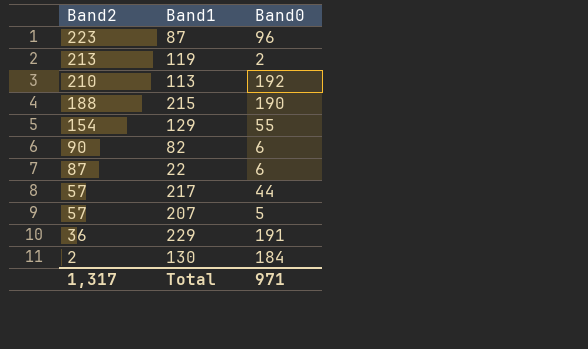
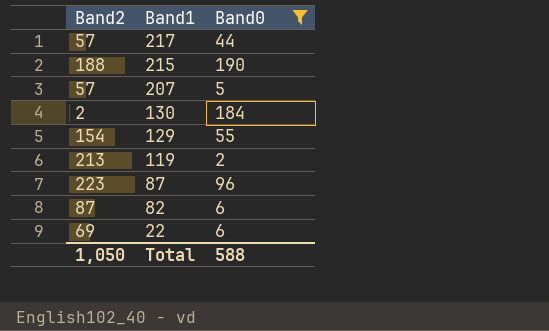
filter: none -> Band0 <= 190
row order: Band2 descending -> Band1 descending
82 | Band2: 90 -> 87
22 | Band2: 87 -> 69
Total | Band2: 1,317 -> 1,050
Total | Band0: 971 -> 588

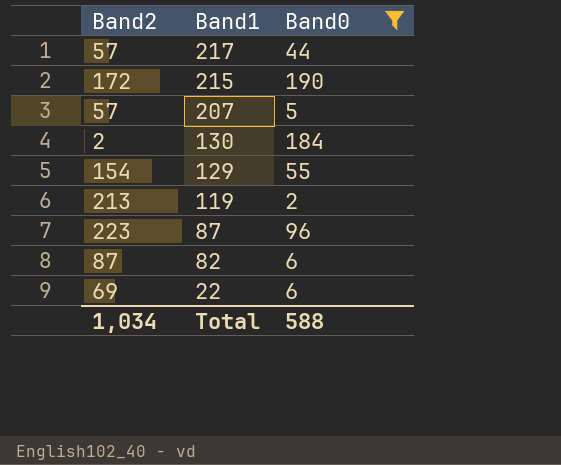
215 | Band2: 188 -> 172
Total | Band2: 1,050 -> 1,034

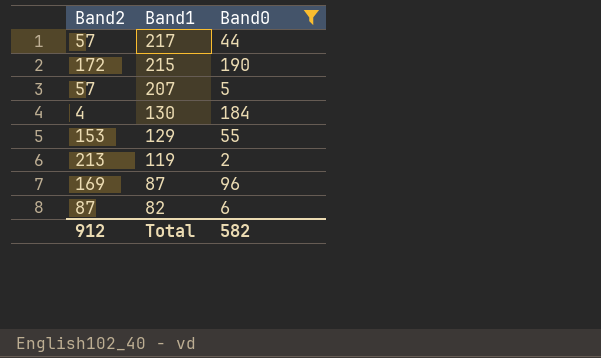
row 22: 69 | 6 -> none
130 | Band2: 2 -> 4
129 | Band2: 154 -> 153
87 | Band2: 223 -> 169
Total | Band2: 1,034 -> 912
Total | Band0: 588 -> 582

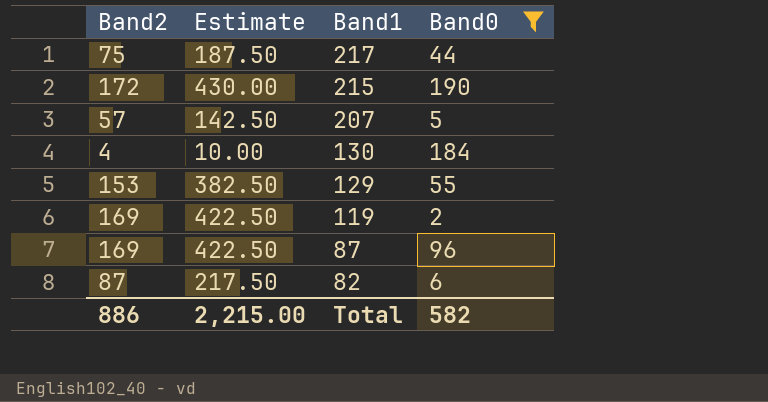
column Estimate | formula: none -> [Band2] * 2.5
217 | Band2: 57 -> 75
119 | Band2: 213 -> 169
Total | Band2: 912 -> 886

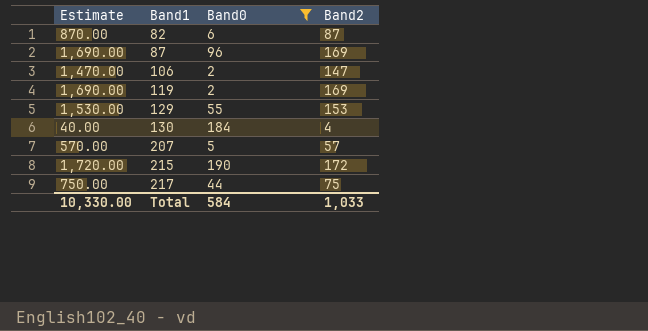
row order: Band1 descending -> Band1 ascending
column Estimate | formula: [Band2] * 2.5 -> [Band2] * 10
column Band2 | position: 1 -> 4
row 106: none -> 1,470.00 | 2 | 147
Total | Estimate: 2,215.00 -> 10,330.00
Total | Band0: 582 -> 584
Total | Band2: 886 -> 1,033

